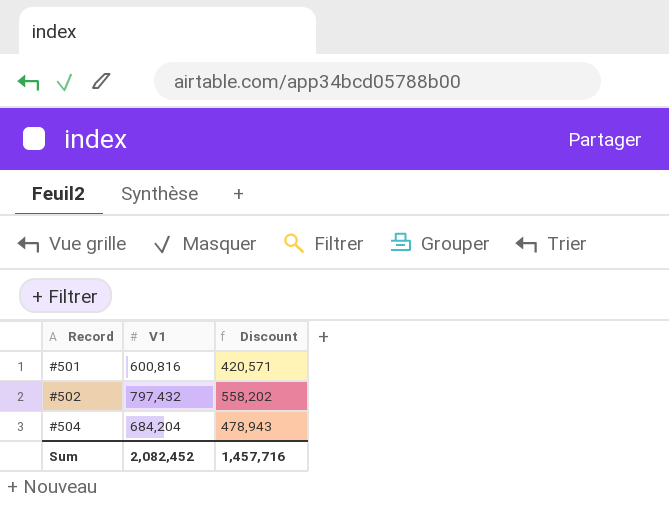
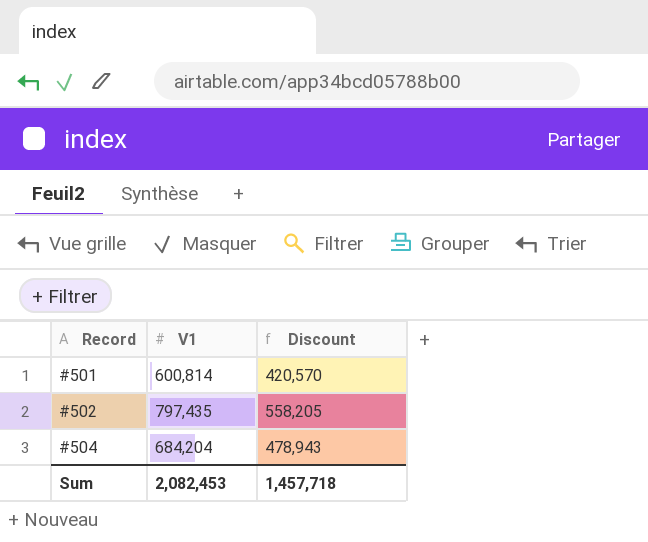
#501 | V1: 600,816 -> 600,814
#501 | Discount: 420,571 -> 420,570
#502 | V1: 797,432 -> 797,435
#502 | Discount: 558,202 -> 558,205
Sum | V1: 2,082,452 -> 2,082,453
Sum | Discount: 1,457,716 -> 1,457,718

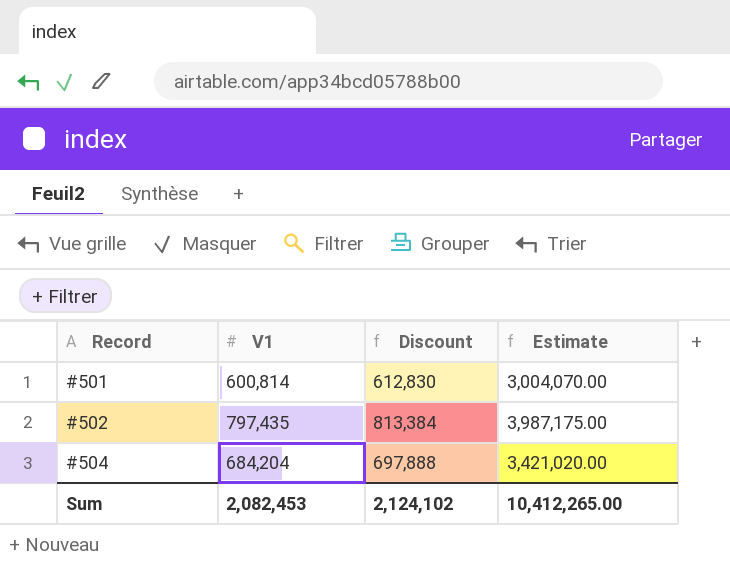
column Discount | formula: [V1] * 0.7 -> [V1] * 1.02
column Estimate | formula: none -> [V1] * 5
Sum | Discount: 1,457,718 -> 2,124,102

